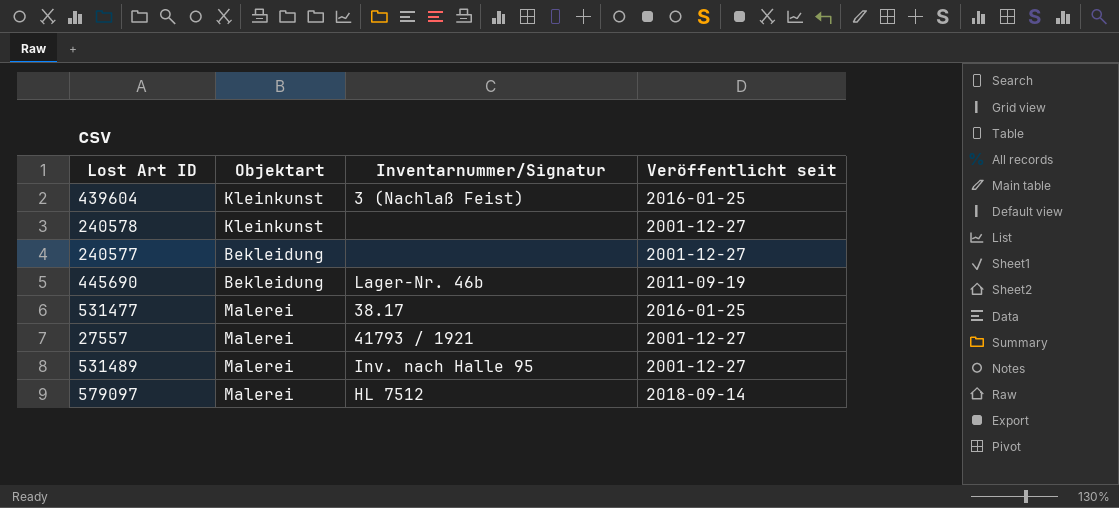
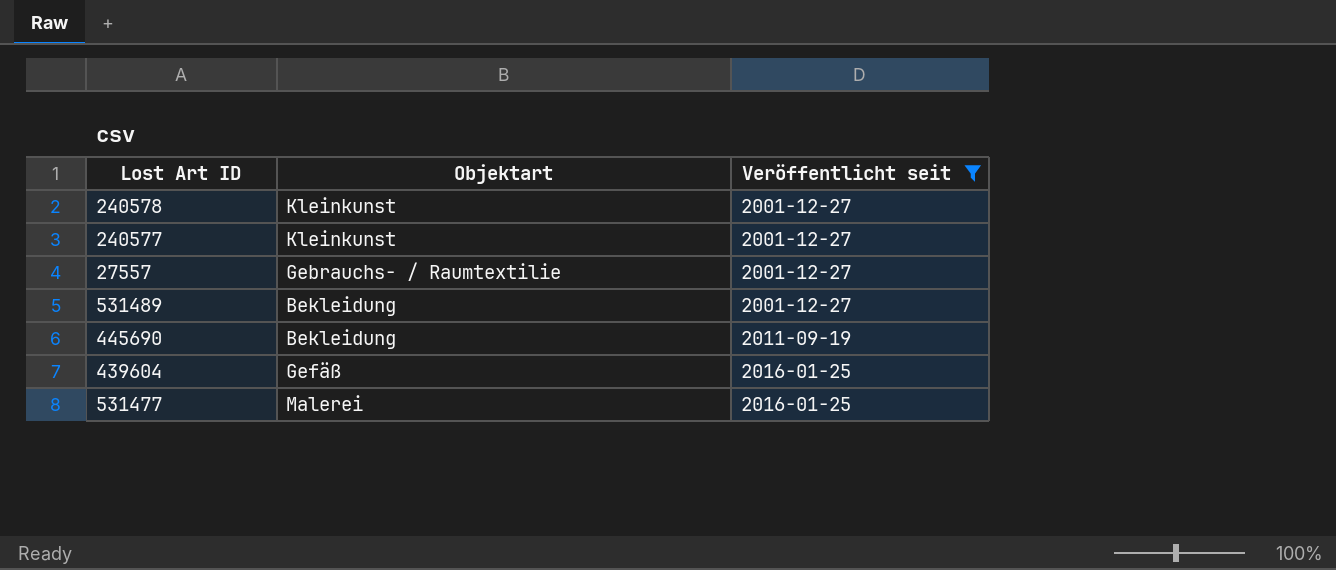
filter: none -> Veröffentlicht seit != 2018-09-14
row order: none -> Veröffentlicht seit ascending
column Inventarnummer/Signatur | position: 3 -> none
240577 | Objektart: Bekleidung -> Kleinkunst
27557 | Objektart: Malerei -> Gebrauchs- / Raumtextilie
531489 | Objektart: Malerei -> Bekleidung
439604 | Objektart: Kleinkunst -> Gefäß

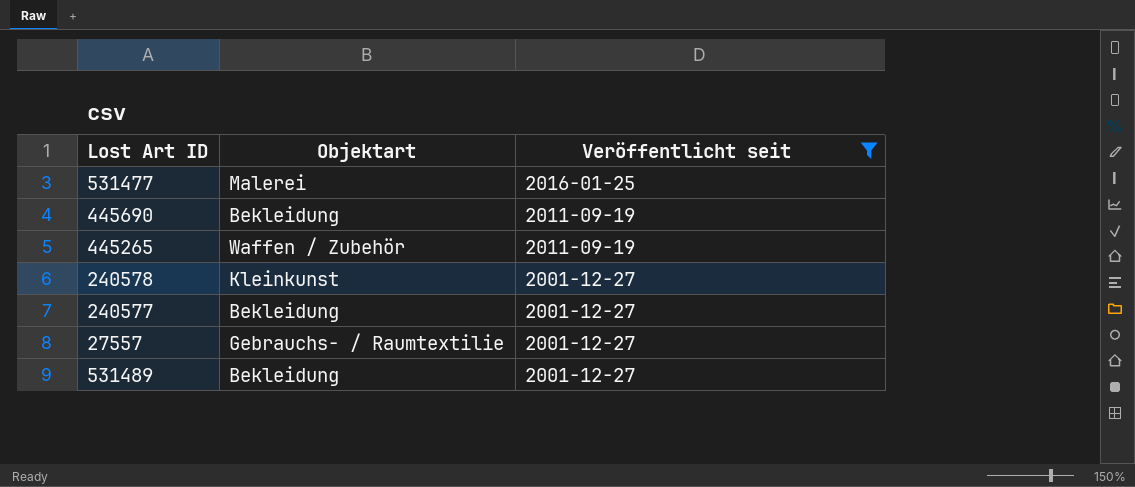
row order: Veröffentlicht seit ascending -> Veröffentlicht seit descending
row 439604: Gefäß | 2016-01-25 -> none
row 445265: none -> Waffen / Zubehör | 2011-09-19
240577 | Objektart: Kleinkunst -> Bekleidung

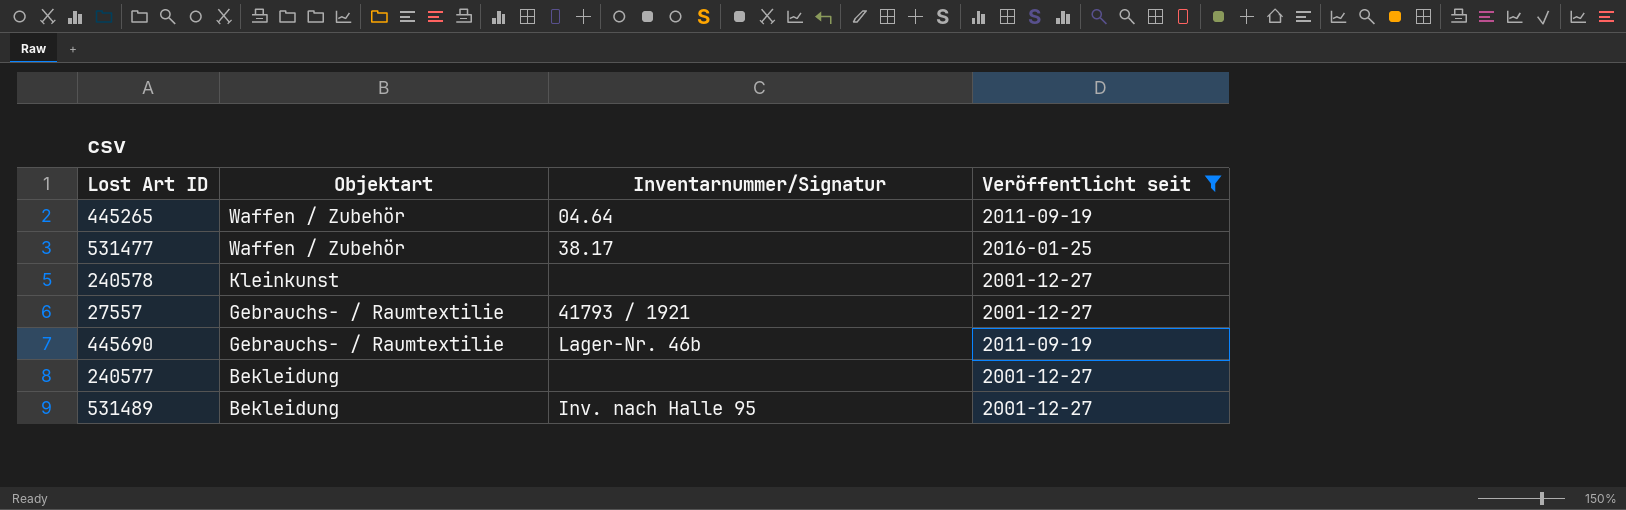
row order: Veröffentlicht seit descending -> Objektart descending
column Inventarnummer/Signatur | position: none -> 3
531477 | Objektart: Malerei -> Waffen / Zubehör
445690 | Objektart: Bekleidung -> Gebrauchs- / Raumtextilie

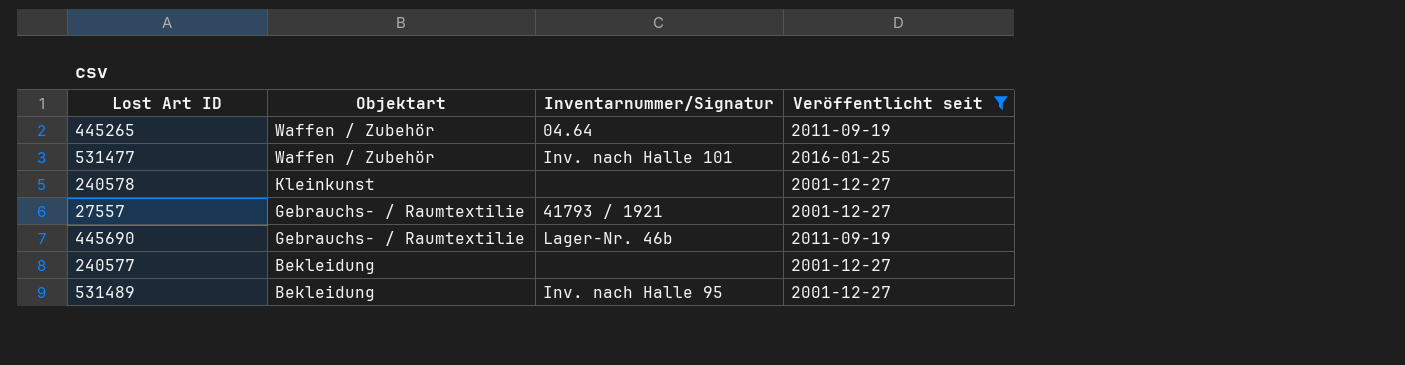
531477 | Inventarnummer/Signatur: 38.17 -> Inv. nach Halle 101

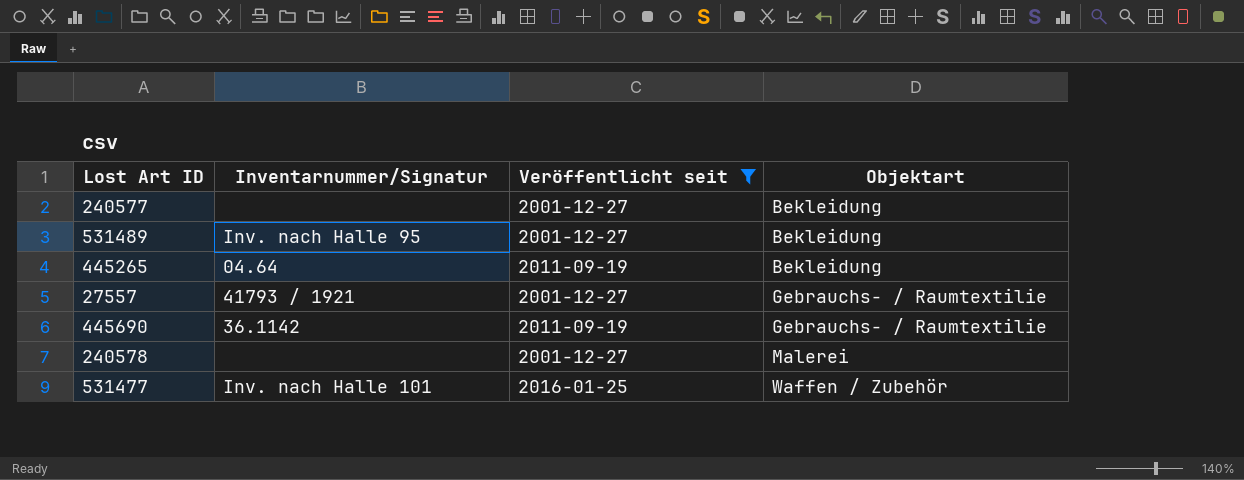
row order: Objektart descending -> Objektart ascending
column Objektart | position: 2 -> 4
445265 | Objektart: Waffen / Zubehör -> Bekleidung
445690 | Inventarnummer/Signatur: Lager-Nr. 46b -> 36.1142
240578 | Objektart: Kleinkunst -> Malerei

